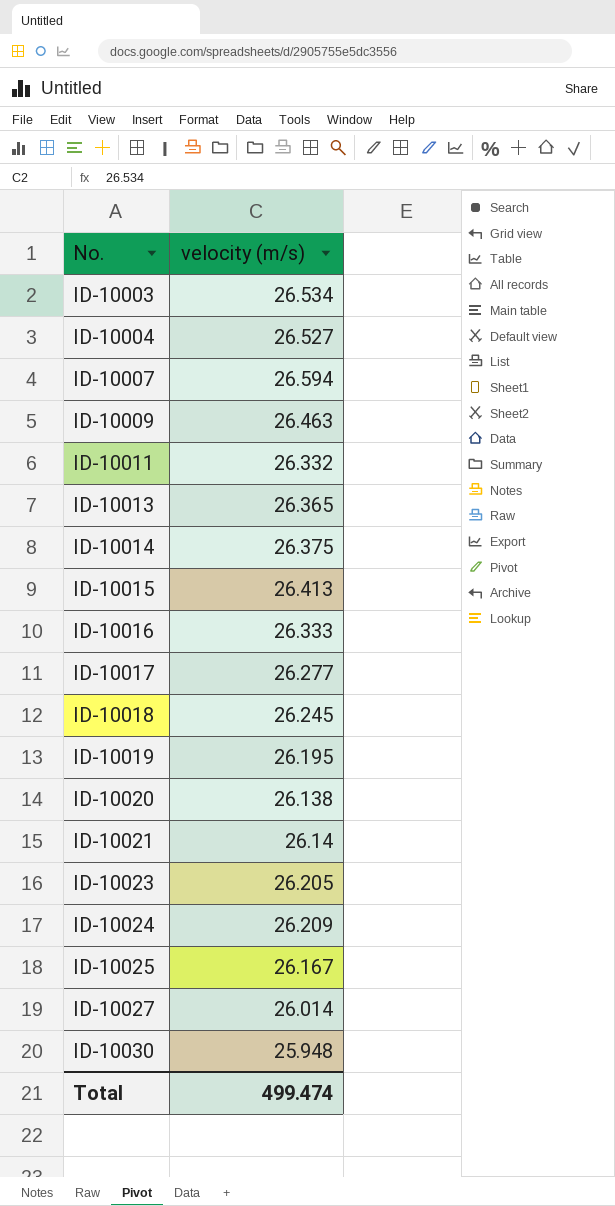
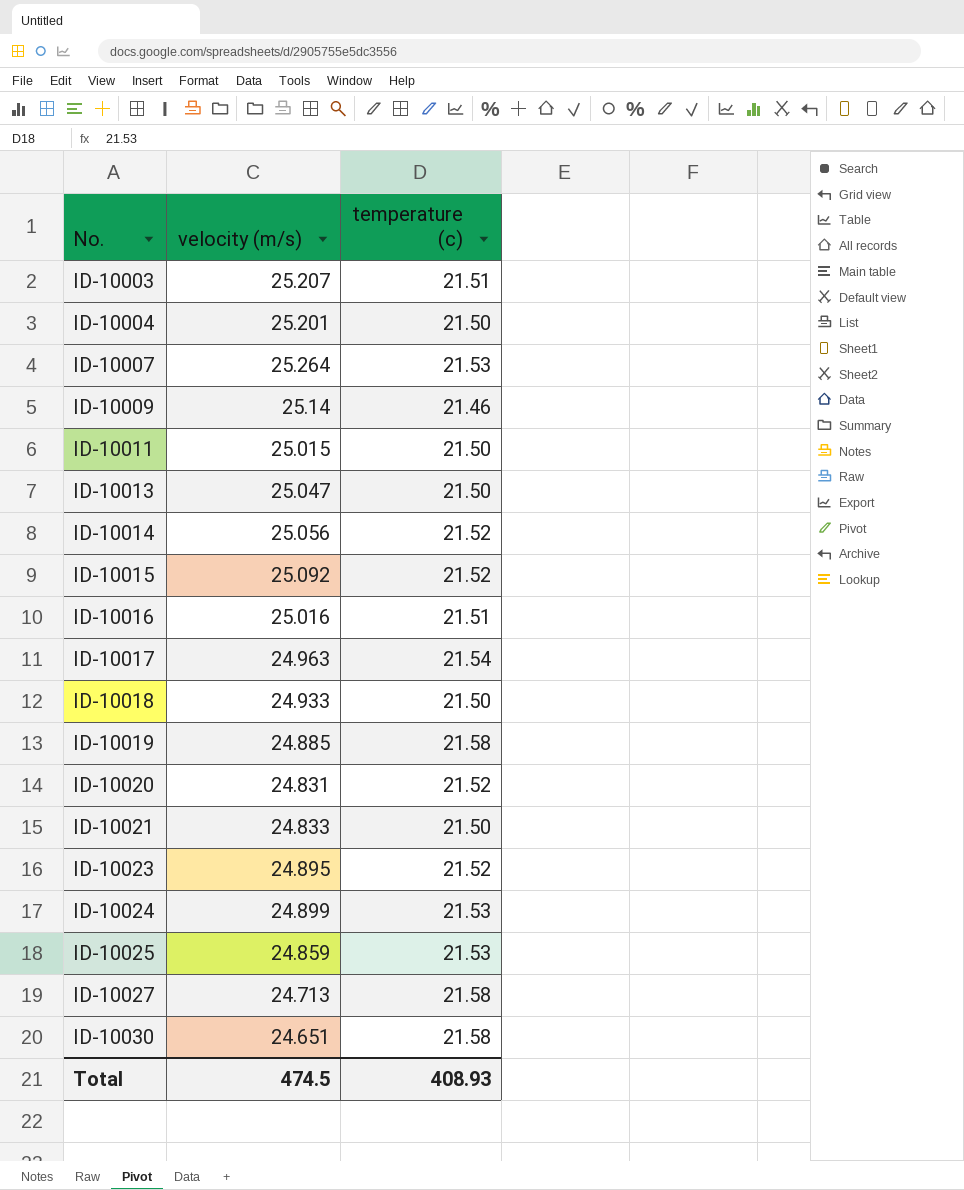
column temperature (c) | position: none -> 3
ID-10003 | velocity (m/s): 26.534 -> 25.207
ID-10004 | velocity (m/s): 26.527 -> 25.201
ID-10007 | velocity (m/s): 26.594 -> 25.264
ID-10009 | velocity (m/s): 26.463 -> 25.14
ID-10011 | velocity (m/s): 26.332 -> 25.015
ID-10013 | velocity (m/s): 26.365 -> 25.047
ID-10014 | velocity (m/s): 26.375 -> 25.056
ID-10015 | velocity (m/s): 26.413 -> 25.092
ID-10016 | velocity (m/s): 26.333 -> 25.016
ID-10017 | velocity (m/s): 26.277 -> 24.963
ID-10018 | velocity (m/s): 26.245 -> 24.933
ID-10019 | velocity (m/s): 26.195 -> 24.885
ID-10020 | velocity (m/s): 26.138 -> 24.831
ID-10021 | velocity (m/s): 26.14 -> 24.833
ID-10023 | velocity (m/s): 26.205 -> 24.895
ID-10024 | velocity (m/s): 26.209 -> 24.899
ID-10025 | velocity (m/s): 26.167 -> 24.859
ID-10027 | velocity (m/s): 26.014 -> 24.713
ID-10030 | velocity (m/s): 25.948 -> 24.651
Total | velocity (m/s): 499.474 -> 474.5

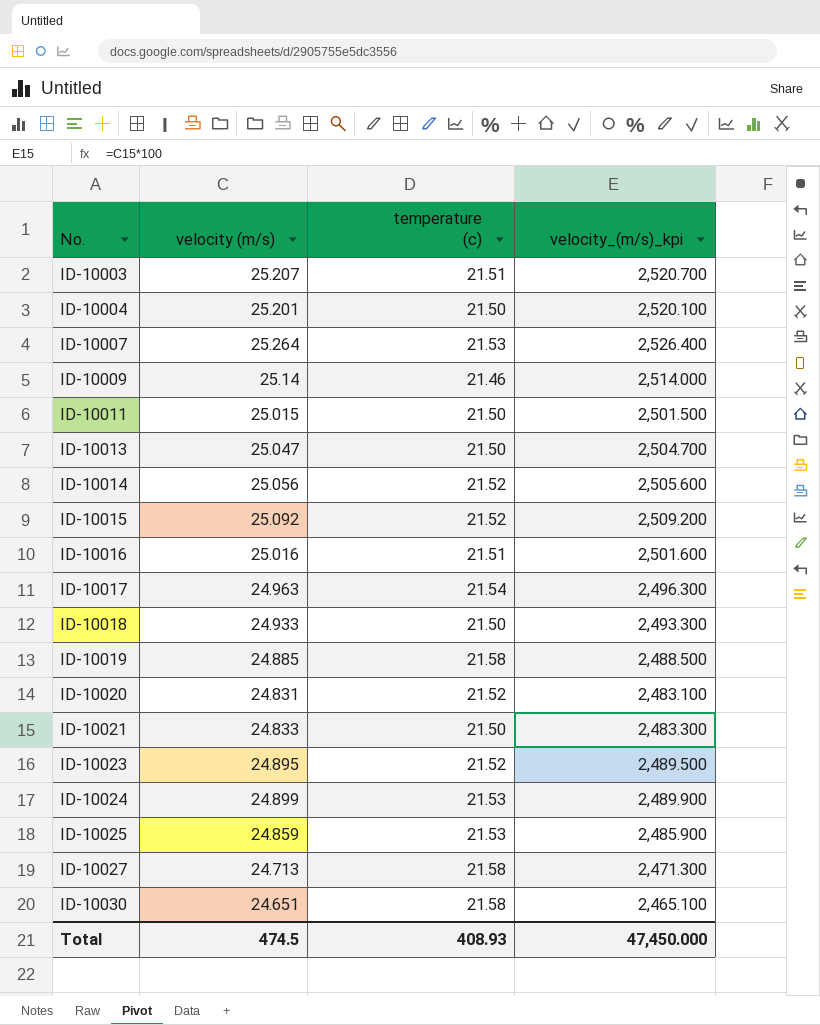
column velocity_(m/s)_kpi | formula: none -> [velocity (m/s)] * 100

